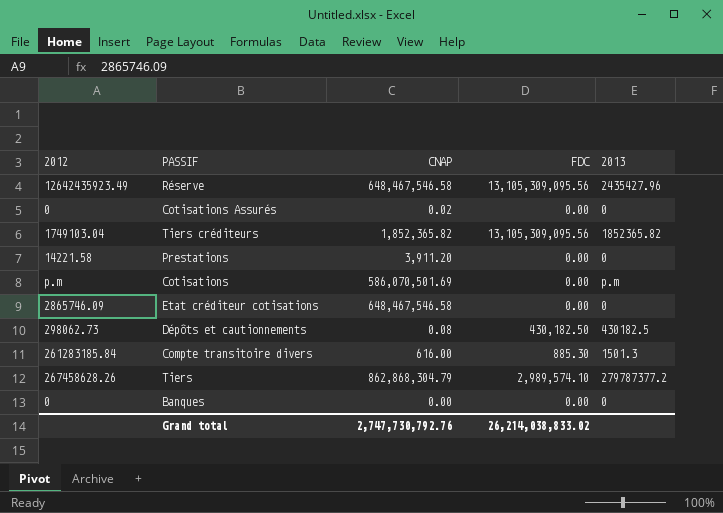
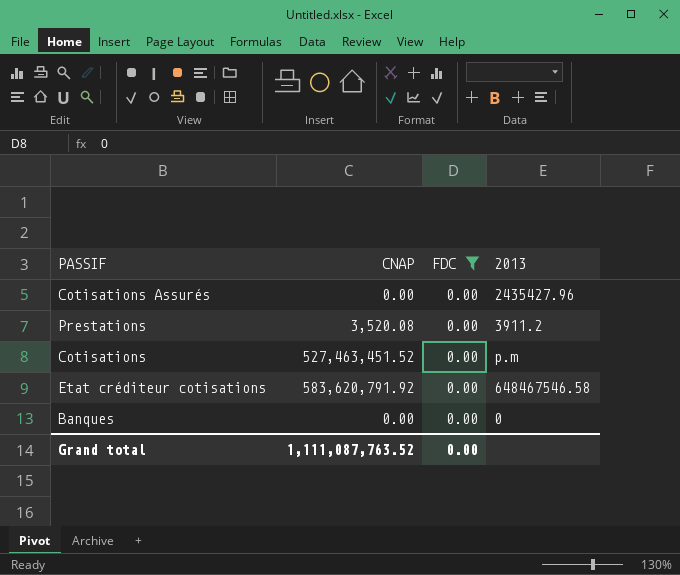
filter: none -> FDC = 0.00
column 2012 | position: 1 -> none
Cotisations Assurés | CNAP: 0.02 -> 0.00
Cotisations Assurés | 2013: 0 -> 2435427.96
Prestations | CNAP: 3,911.20 -> 3,520.08
Prestations | 2013: 0 -> 3911.2
Cotisations | CNAP: 586,070,501.69 -> 527,463,451.52
Etat créditeur cotisations | CNAP: 648,467,546.58 -> 583,620,791.92
Etat créditeur cotisations | 2013: 0 -> 648467546.58
Grand total | CNAP: 2,747,730,792.76 -> 1,111,087,763.52
Grand total | FDC: 26,214,038,833.02 -> 0.00

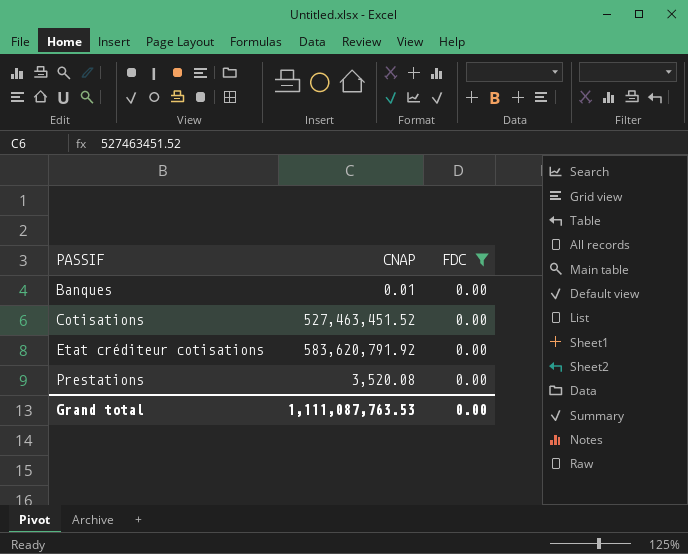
row order: none -> PASSIF ascending
column 2013 | position: 4 -> none
row Cotisations Assurés: 0.00 | 0.00 | 2435427.96 -> none
Banques | CNAP: 0.00 -> 0.01
Grand total | CNAP: 1,111,087,763.52 -> 1,111,087,763.53

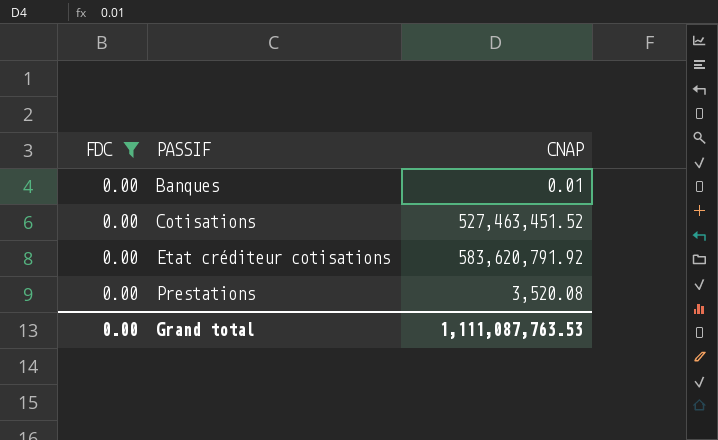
column FDC | position: 3 -> 1

